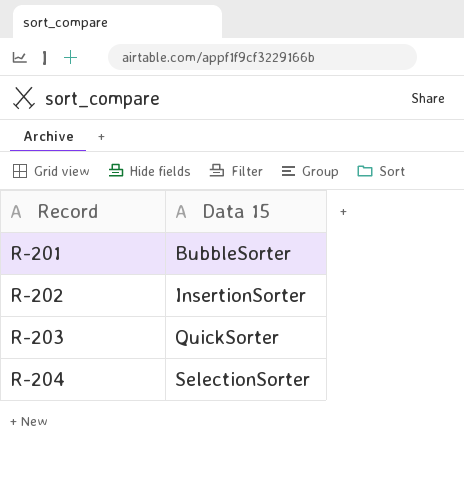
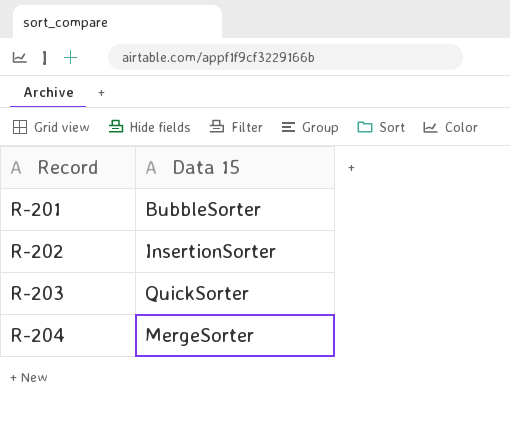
R-204 | Data 15: SelectionSorter -> MergeSorter

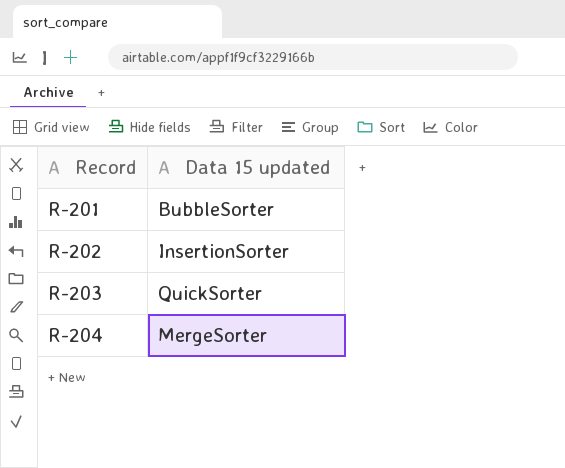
column name: Data 15 -> Data 15 updated

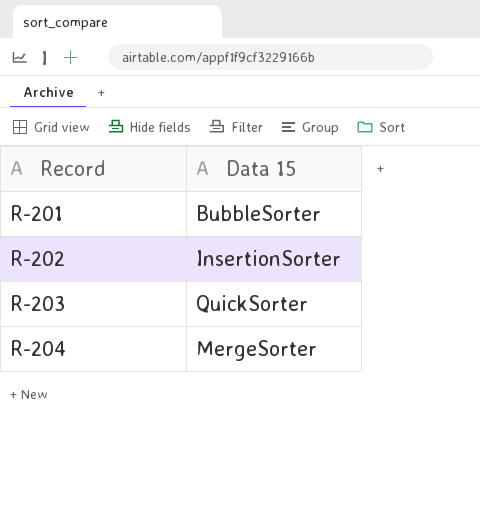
column name: Data 15 updated -> Data 15

